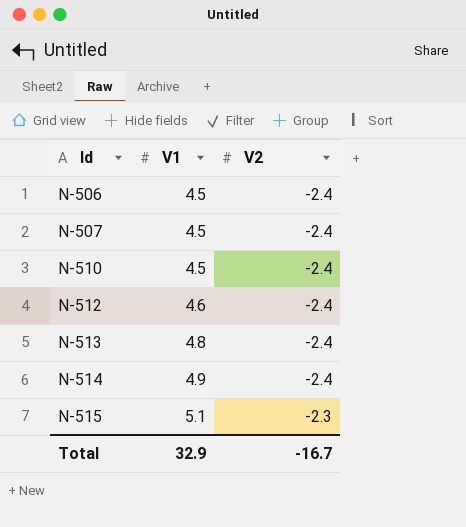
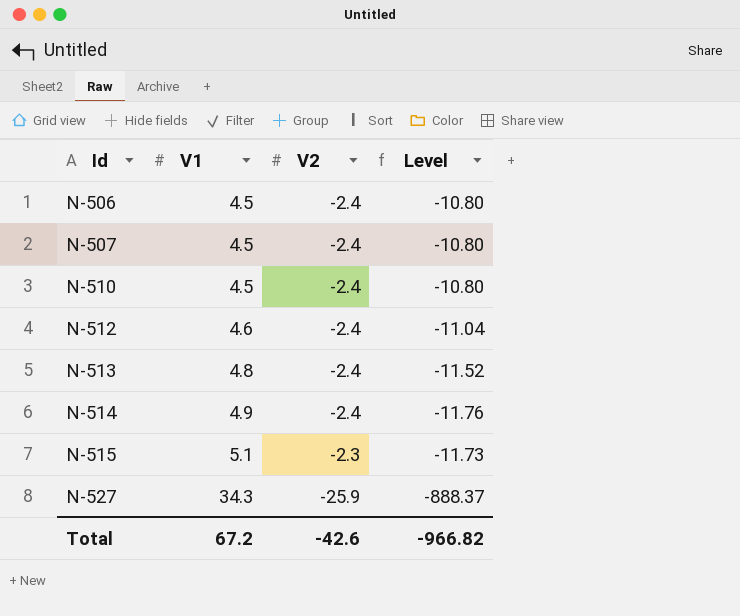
column Level | formula: none -> [V1] * [V2]
row N-527: none -> 34.3 | -25.9 | -888.37
Total | V1: 32.9 -> 67.2
Total | V2: -16.7 -> -42.6

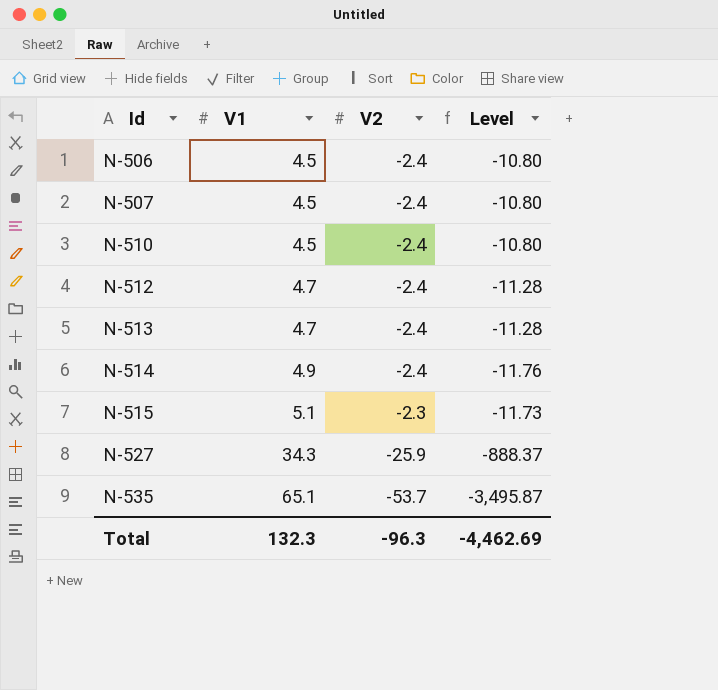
N-512 | V1: 4.6 -> 4.7
N-512 | Level: -11.04 -> -11.28
N-513 | V1: 4.8 -> 4.7
N-513 | Level: -11.52 -> -11.28
row N-535: none -> 65.1 | -53.7 | -3,495.87
Total | V1: 67.2 -> 132.3
Total | V2: -42.6 -> -96.3
Total | Level: -966.82 -> -4,462.69

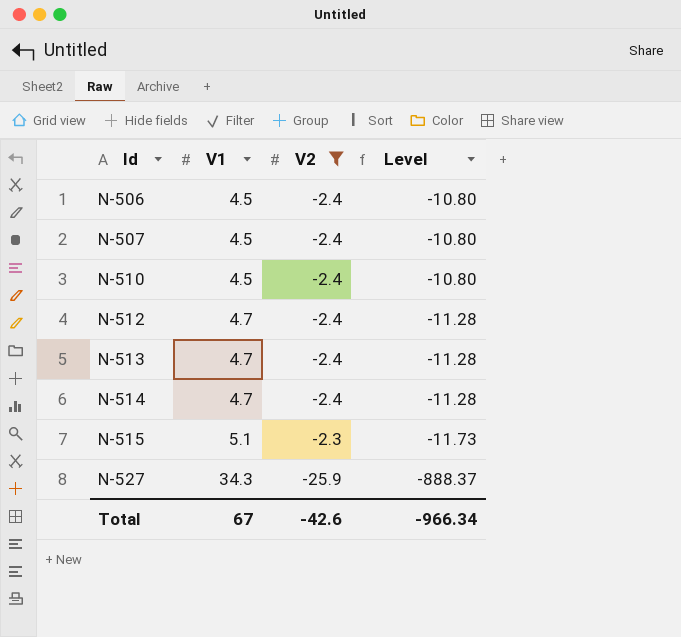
filter: none -> V2 != -53.7
N-514 | V1: 4.9 -> 4.7
N-514 | Level: -11.76 -> -11.28
Total | V1: 132.3 -> 67
Total | V2: -96.3 -> -42.6
Total | Level: -4,462.69 -> -966.34

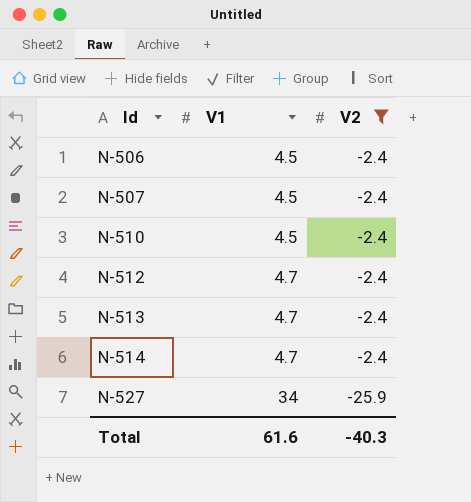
column Level | formula: [V1] * [V2] -> none
row N-515: 5.1 | -2.3 | -11.73 -> none
N-527 | V1: 34.3 -> 34
Total | V1: 67 -> 61.6
Total | V2: -42.6 -> -40.3

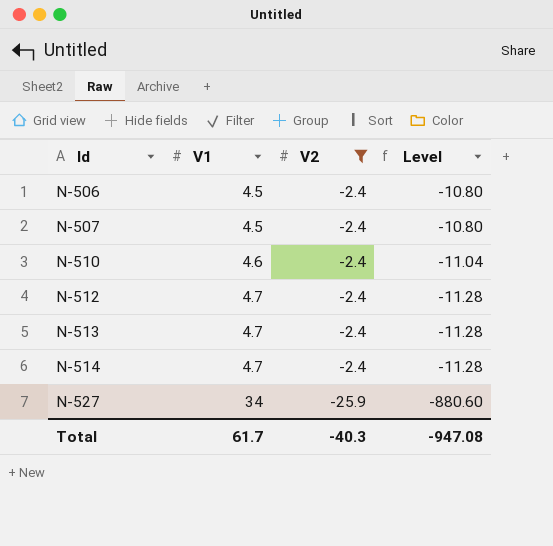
column Level | formula: none -> [V1] * [V2]
N-510 | V1: 4.5 -> 4.6
Total | V1: 61.6 -> 61.7

